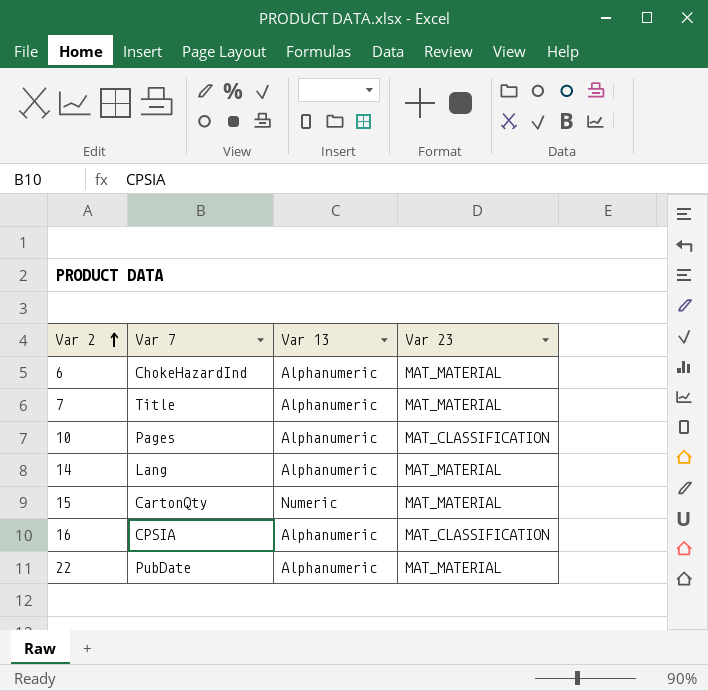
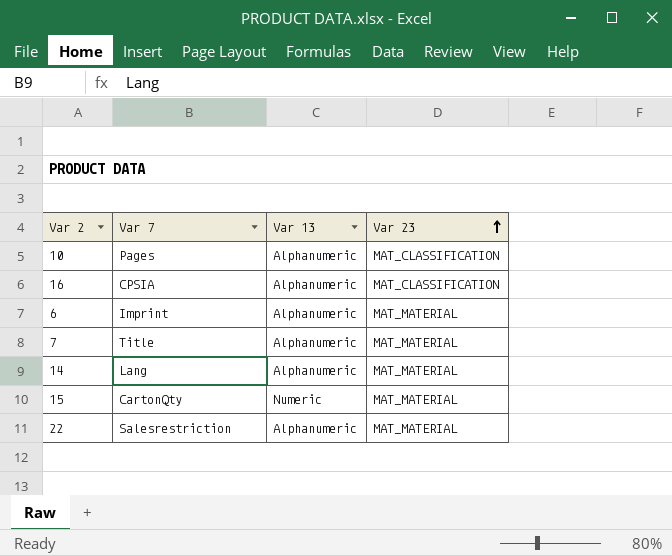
row order: Var 2 ascending -> Var 23 ascending
6 | Var 7: ChokeHazardInd -> Imprint
22 | Var 7: PubDate -> Salesrestriction

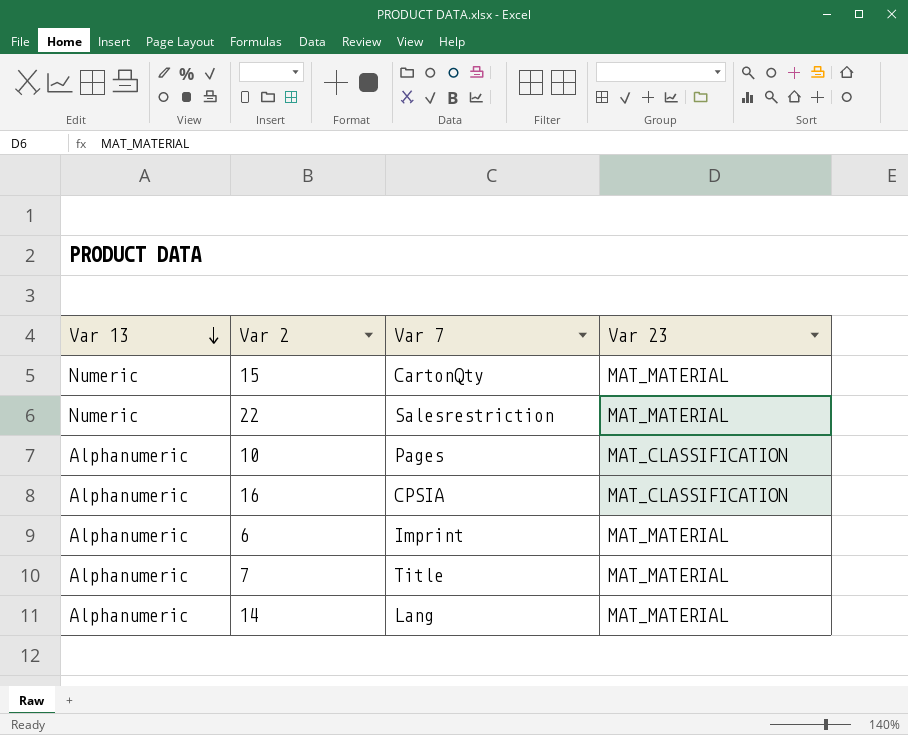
row order: Var 23 ascending -> Var 13 descending
column Var 13 | position: 3 -> 1
22 | Var 13: Alphanumeric -> Numeric

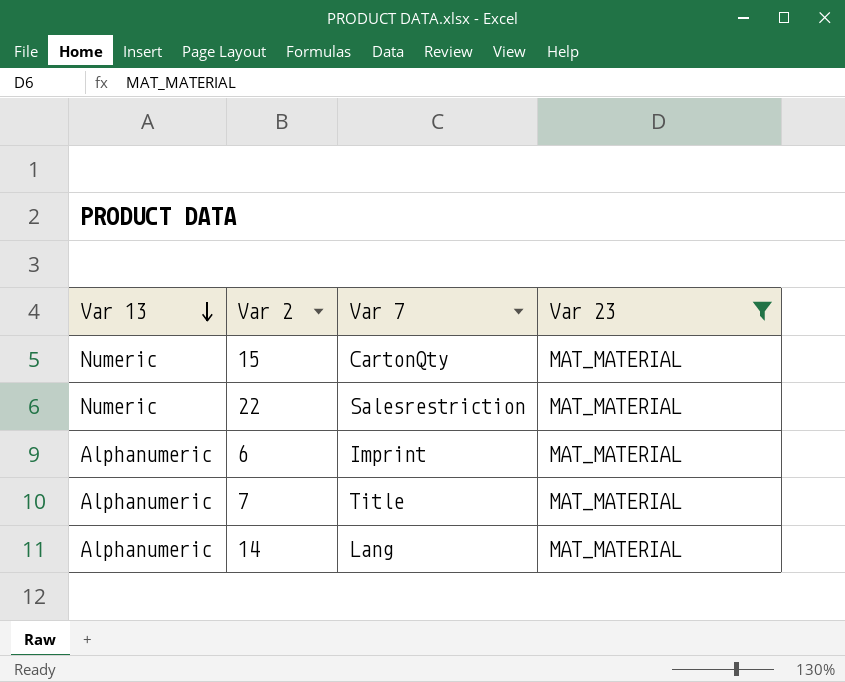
filter: none -> Var 23 = MAT_MATERIAL

